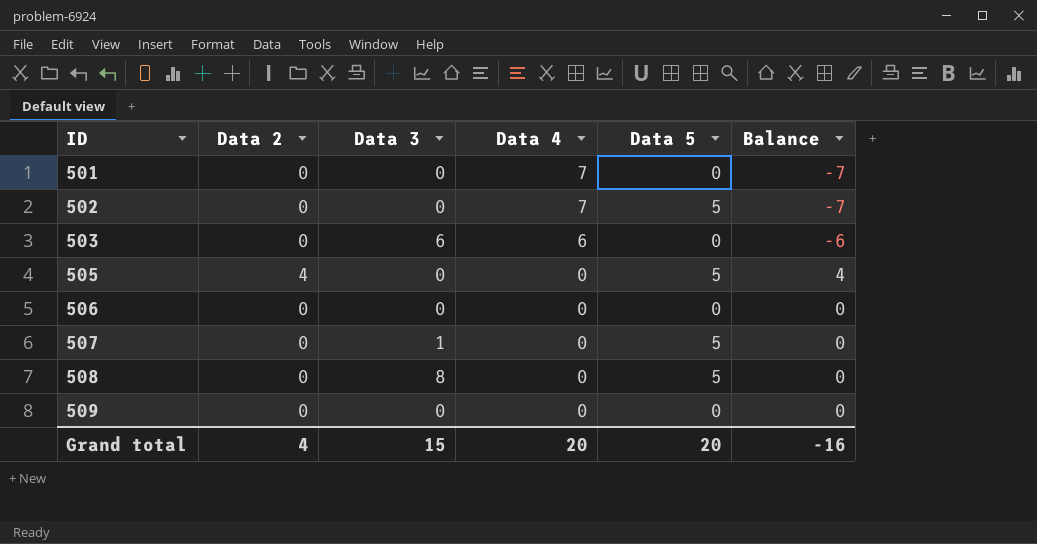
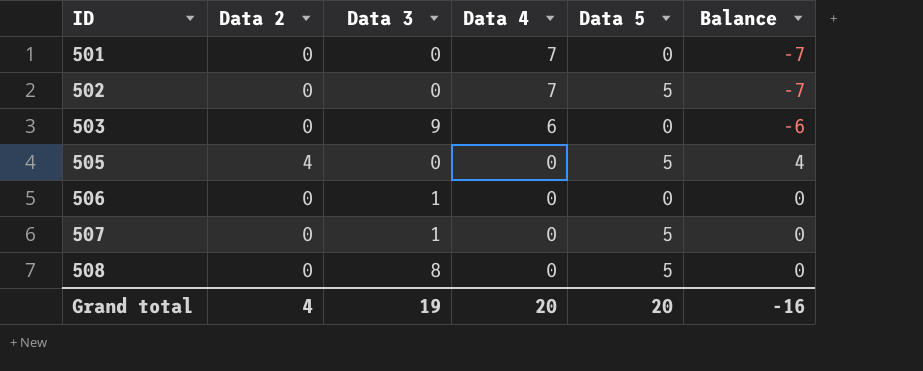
row 509: 0 | 0 | 0 | 0 | 0 -> none
503 | Data 3: 6 -> 9
506 | Data 3: 0 -> 1
Grand total | Data 3: 15 -> 19

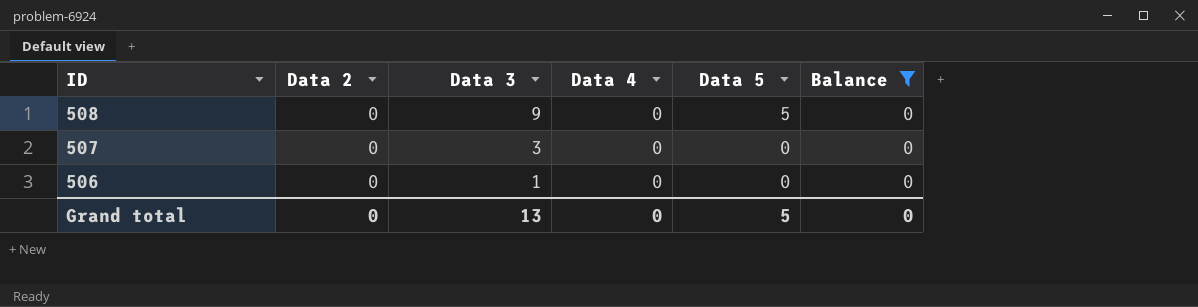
filter: none -> Balance = 0
row order: ID ascending -> ID descending
508 | Data 3: 8 -> 9
507 | Data 3: 1 -> 3
507 | Data 5: 5 -> 0
Grand total | Data 2: 4 -> 0
Grand total | Data 3: 19 -> 13
Grand total | Data 4: 20 -> 0
Grand total | Data 5: 20 -> 5
Grand total | Balance: -16 -> 0

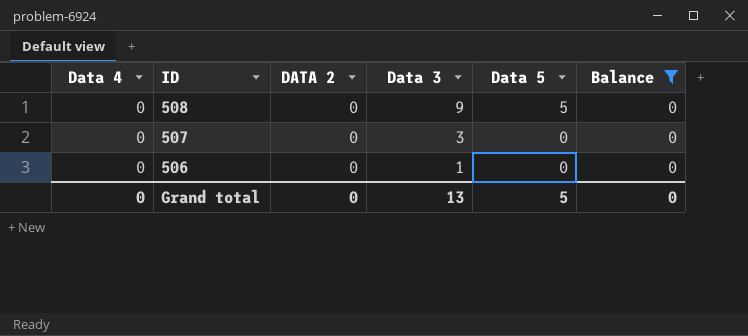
column Data 4 | position: 4 -> 1
column name: Data 2 -> DATA 2

